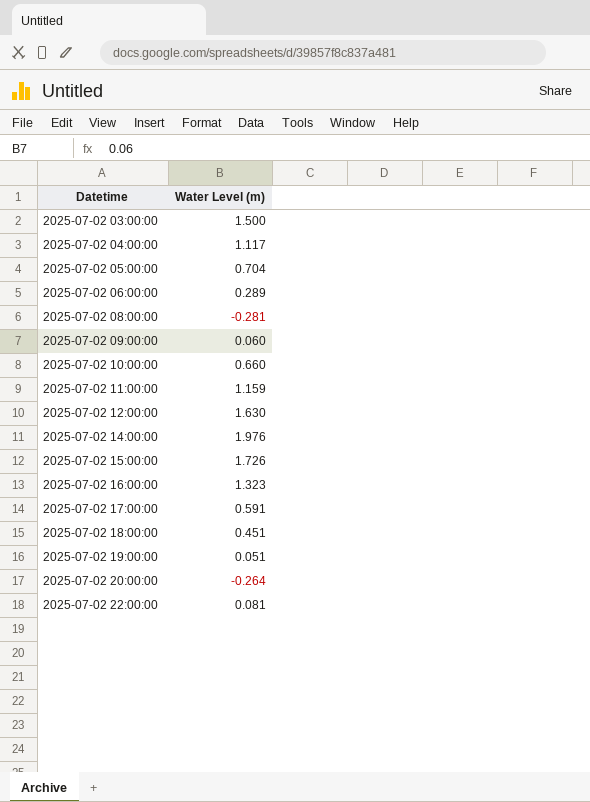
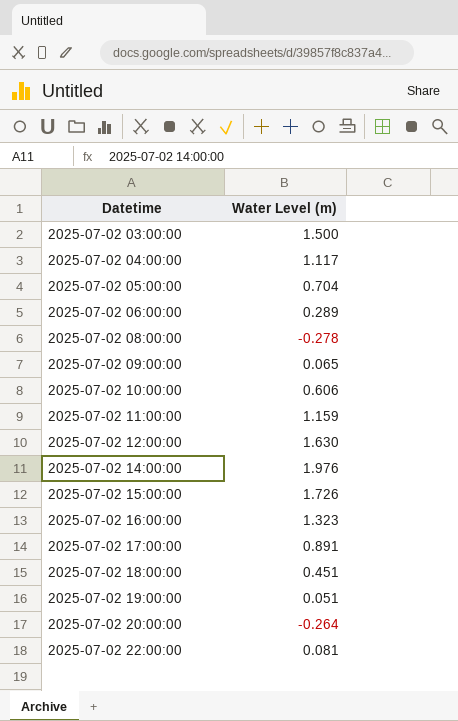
2025-07-02 08:00:00 | Water Level (m): -0.281 -> -0.278
2025-07-02 09:00:00 | Water Level (m): 0.060 -> 0.065
2025-07-02 10:00:00 | Water Level (m): 0.660 -> 0.606
2025-07-02 17:00:00 | Water Level (m): 0.591 -> 0.891

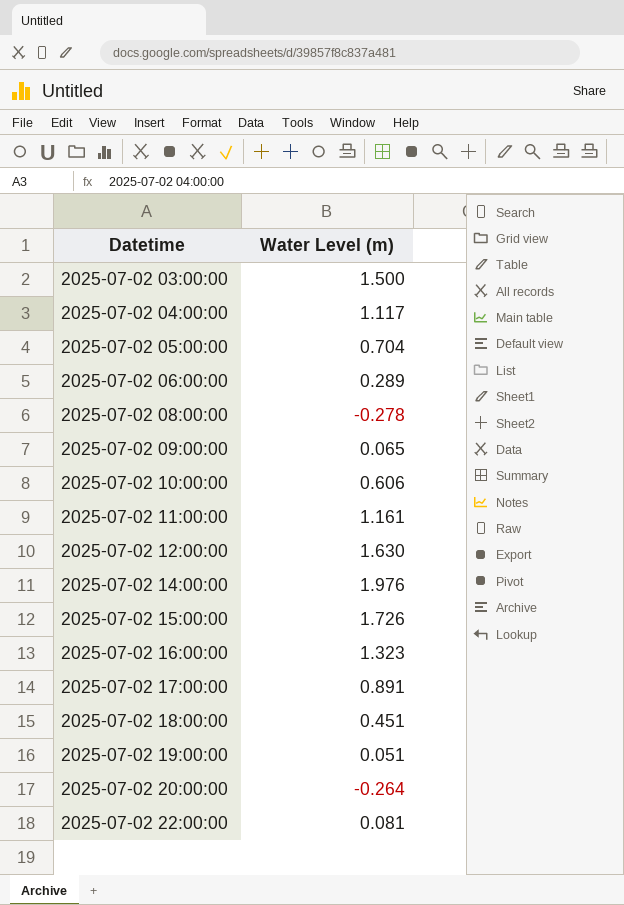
2025-07-02 11:00:00 | Water Level (m): 1.159 -> 1.161

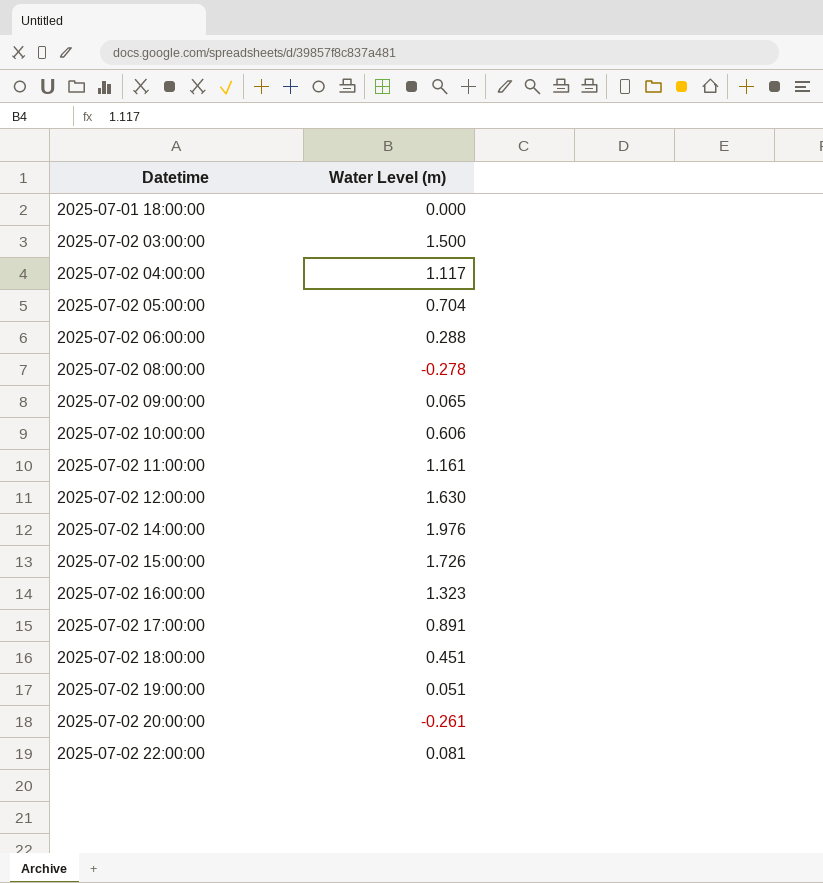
row 2025-07-01 18:00:00: none -> 0.000
2025-07-02 06:00:00 | Water Level (m): 0.289 -> 0.288
2025-07-02 20:00:00 | Water Level (m): -0.264 -> -0.261

